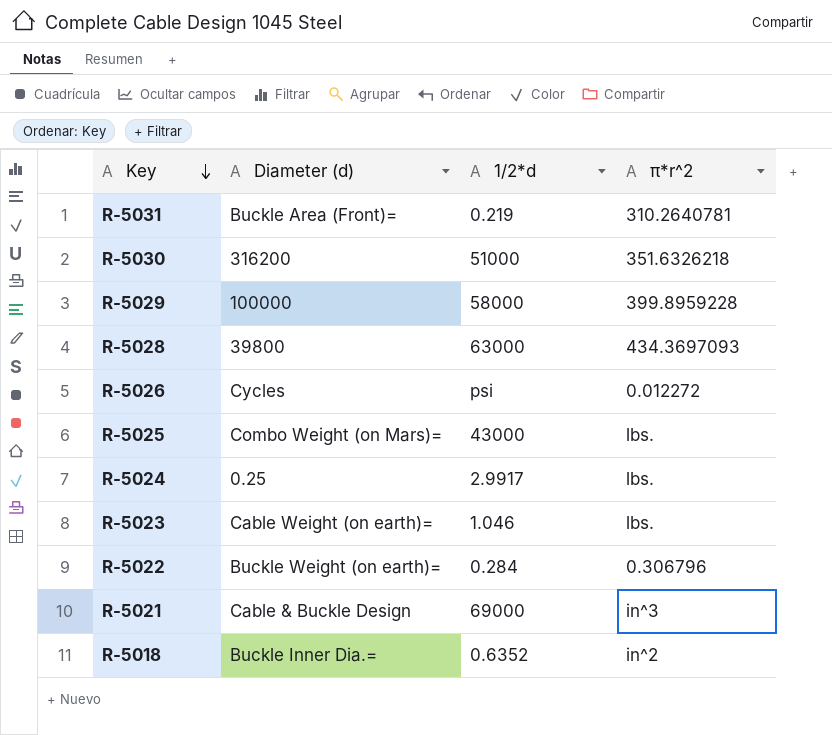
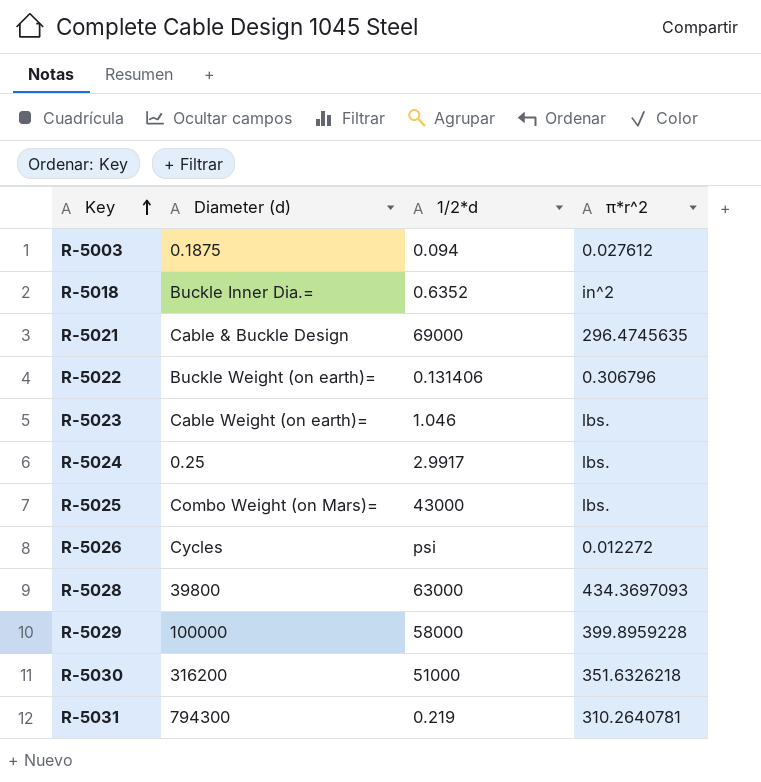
row order: Key descending -> Key ascending
row R-5003: none -> 0.1875 | 0.094 | 0.027612
R-5021 | π*r^2: in^3 -> 296.4745635
R-5022 | 1/2*d: 0.284 -> 0.131406
R-5031 | Diameter (d): Buckle Area (Front)= -> 794300

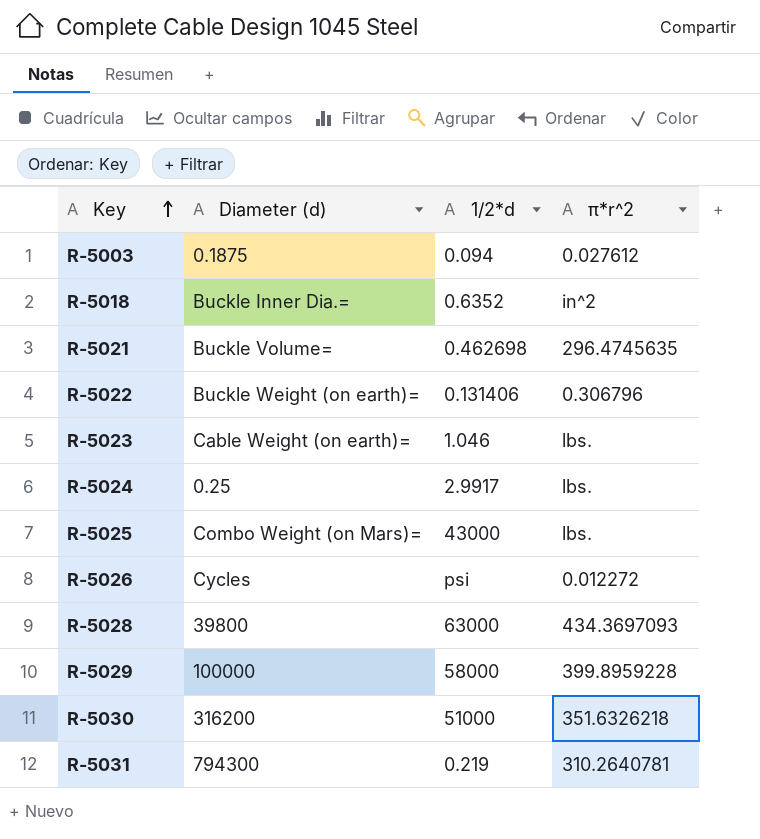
R-5021 | Diameter (d): Cable & Buckle Design -> Buckle Volume=
R-5021 | 1/2*d: 69000 -> 0.462698

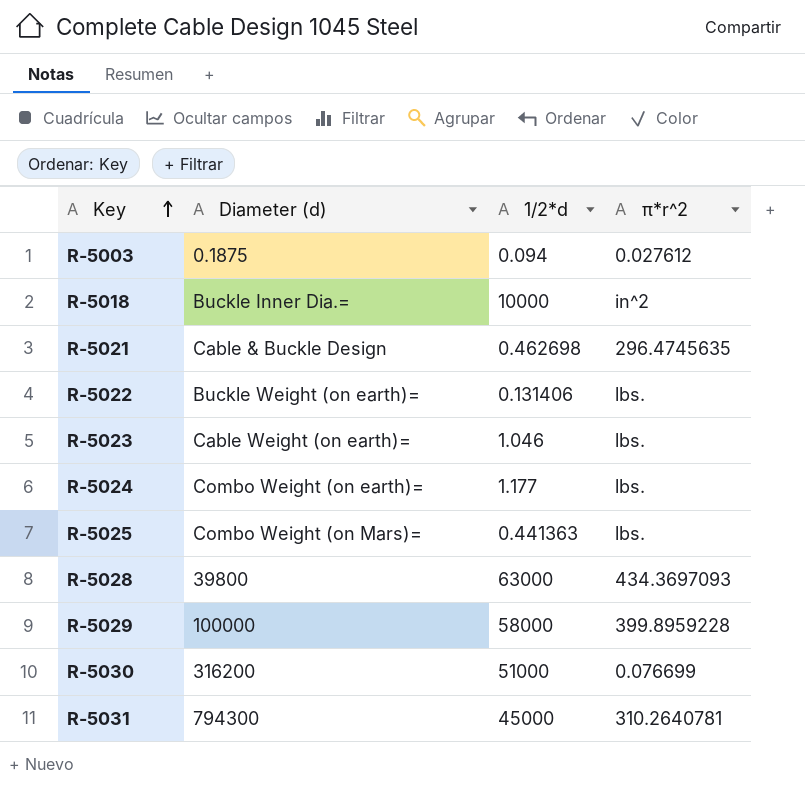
row R-5026: Cycles | psi | 0.012272 -> none
R-5018 | 1/2*d: 0.6352 -> 10000
R-5021 | Diameter (d): Buckle Volume= -> Cable & Buckle Design
R-5022 | π*r^2: 0.306796 -> lbs.
R-5024 | Diameter (d): 0.25 -> Combo Weight (on earth)=
R-5024 | 1/2*d: 2.9917 -> 1.177
R-5025 | 1/2*d: 43000 -> 0.441363
R-5030 | π*r^2: 351.6326218 -> 0.076699
R-5031 | 1/2*d: 0.219 -> 45000

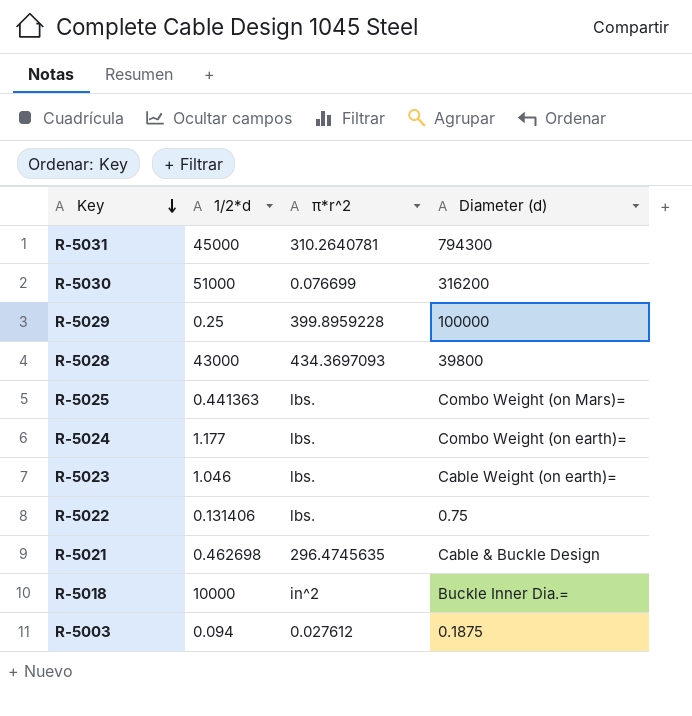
row order: Key ascending -> Key descending
column Diameter (d) | position: 2 -> 4
R-5029 | 1/2*d: 58000 -> 0.25
R-5028 | 1/2*d: 63000 -> 43000
R-5022 | Diameter (d): Buckle Weight (on earth)= -> 0.75

